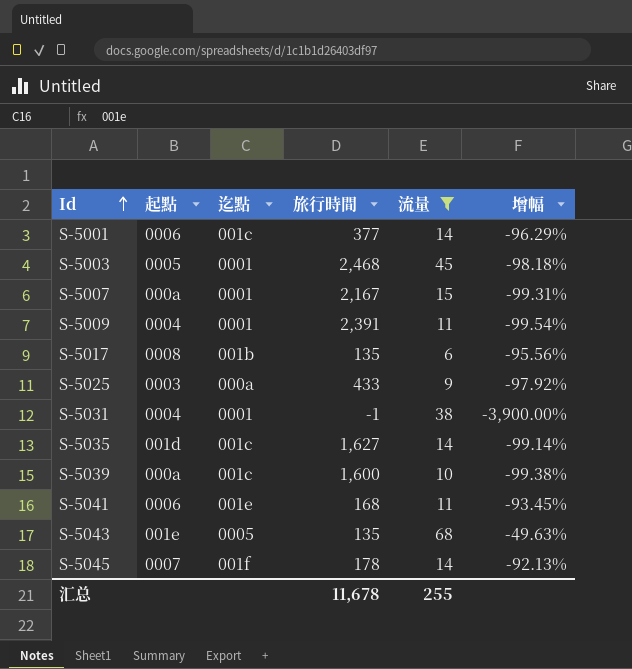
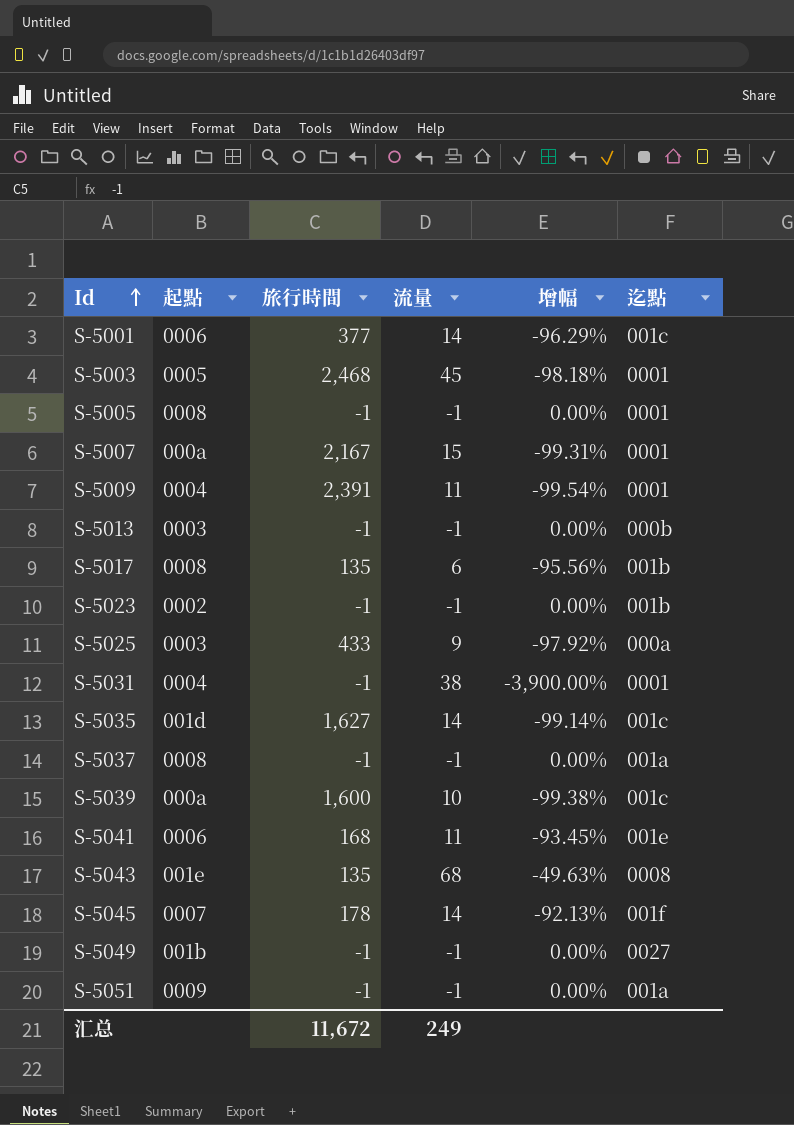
filter: 流量 != -1 -> none
column 迄點 | position: 3 -> 6
S-5043 | 迄點: 0005 -> 0008
汇总 | 旅行時間: 11,678 -> 11,672
汇总 | 流量: 255 -> 249

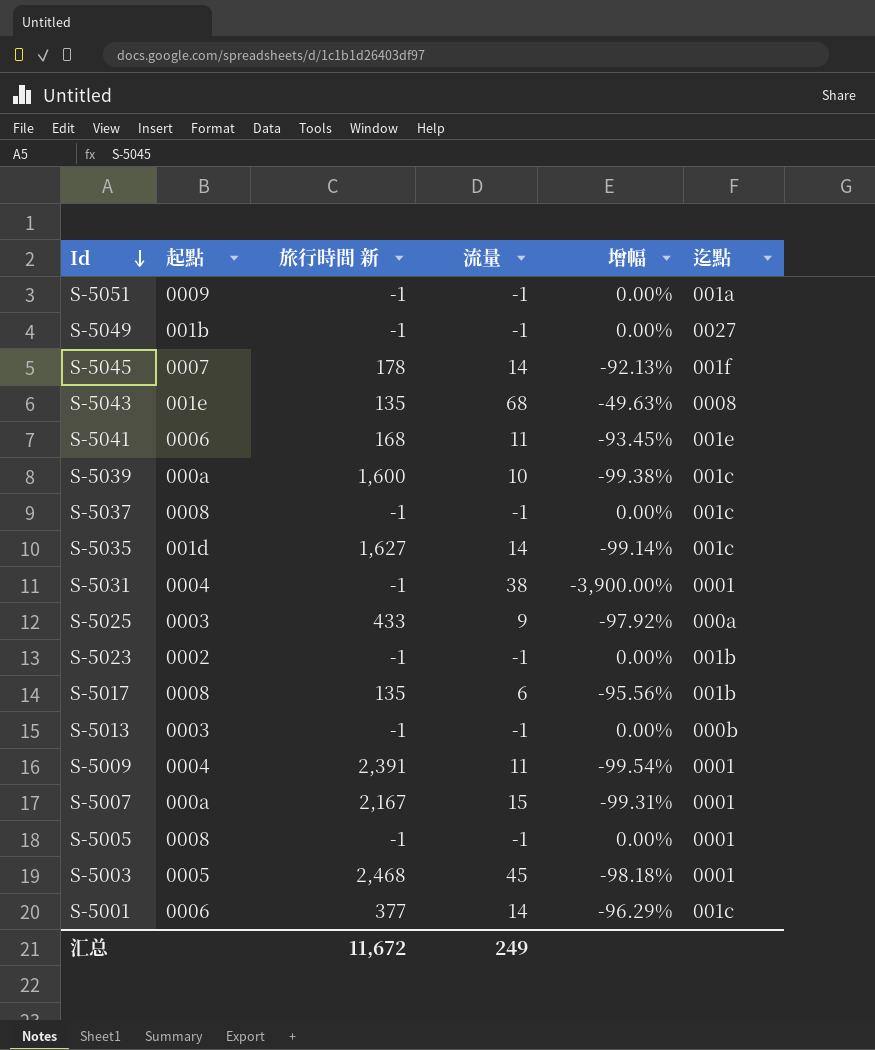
row order: Id ascending -> Id descending
column name: 旅行時間 -> 旅行時間 新
S-5037 | 迄點: 001a -> 001c

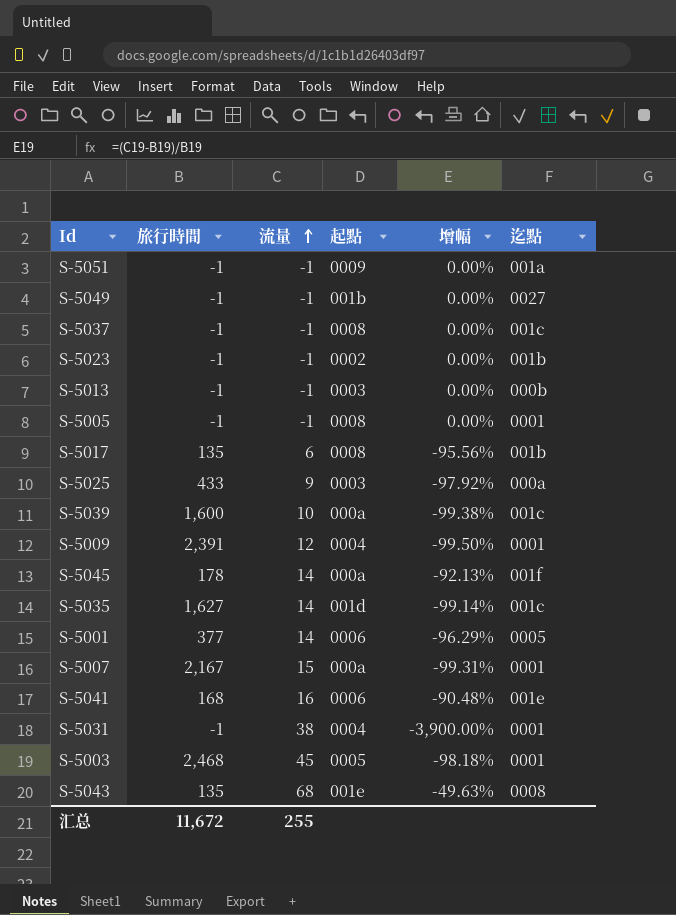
row order: Id descending -> 流量 ascending
column name: 旅行時間 新 -> 旅行時間
column 起點 | position: 2 -> 4
S-5009 | 流量: 11 -> 12
S-5009 | 增幅: -99.54% -> -99.50%
S-5045 | 起點: 0007 -> 000a
S-5001 | 迄點: 001c -> 0005
S-5041 | 流量: 11 -> 16
S-5041 | 增幅: -93.45% -> -90.48%
汇总 | 流量: 249 -> 255

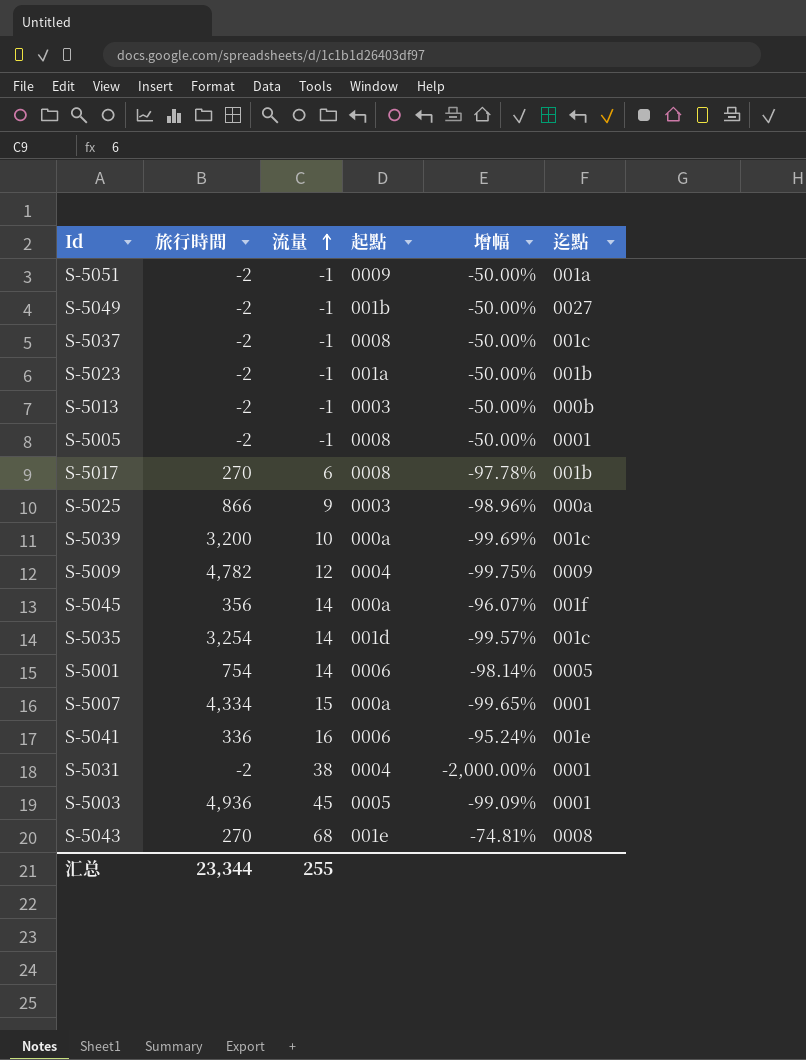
S-5051 | 旅行時間: -1 -> -2
S-5051 | 增幅: 0.00% -> -50.00%
S-5049 | 旅行時間: -1 -> -2
S-5049 | 增幅: 0.00% -> -50.00%
S-5037 | 旅行時間: -1 -> -2
S-5037 | 增幅: 0.00% -> -50.00%
S-5023 | 旅行時間: -1 -> -2
S-5023 | 起點: 0002 -> 001a
S-5023 | 增幅: 0.00% -> -50.00%
S-5013 | 旅行時間: -1 -> -2
S-5013 | 增幅: 0.00% -> -50.00%
S-5005 | 旅行時間: -1 -> -2
S-5005 | 增幅: 0.00% -> -50.00%
S-5017 | 旅行時間: 135 -> 270
S-5017 | 增幅: -95.56% -> -97.78%
S-5025 | 旅行時間: 433 -> 866
S-5025 | 增幅: -97.92% -> -98.96%
S-5039 | 旅行時間: 1,600 -> 3,200
S-5039 | 增幅: -99.38% -> -99.69%
S-5009 | 旅行時間: 2,391 -> 4,782
S-5009 | 增幅: -99.50% -> -99.75%
S-5009 | 迄點: 0001 -> 0009
S-5045 | 旅行時間: 178 -> 356
S-5045 | 增幅: -92.13% -> -96.07%
S-5035 | 旅行時間: 1,627 -> 3,254
S-5035 | 增幅: -99.14% -> -99.57%
S-5001 | 旅行時間: 377 -> 754
S-5001 | 增幅: -96.29% -> -98.14%
S-5007 | 旅行時間: 2,167 -> 4,334
S-5007 | 增幅: -99.31% -> -99.65%
S-5041 | 旅行時間: 168 -> 336
S-5041 | 增幅: -90.48% -> -95.24%
S-5031 | 旅行時間: -1 -> -2
S-5031 | 增幅: -3,900.00% -> -2,000.00%
S-5003 | 旅行時間: 2,468 -> 4,936
S-5003 | 增幅: -98.18% -> -99.09%
S-5043 | 旅行時間: 135 -> 270
S-5043 | 增幅: -49.63% -> -74.81%
汇总 | 旅行時間: 11,672 -> 23,344

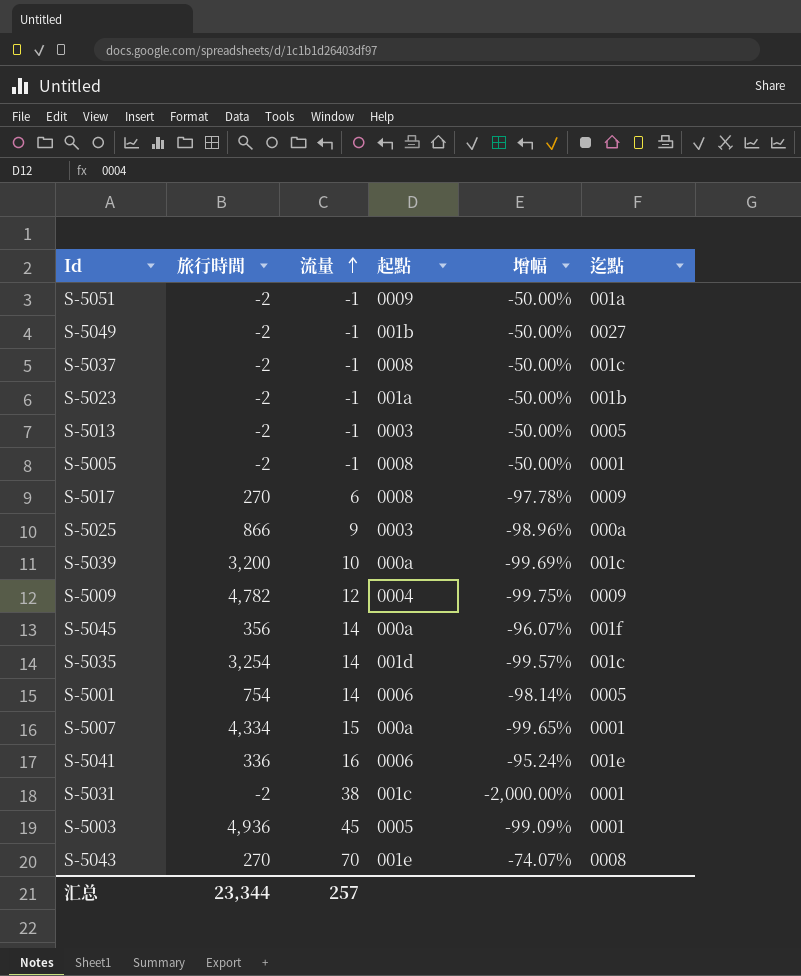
S-5013 | 迄點: 000b -> 0005
S-5017 | 迄點: 001b -> 0009
S-5031 | 起點: 0004 -> 001c
S-5043 | 流量: 68 -> 70
S-5043 | 增幅: -74.81% -> -74.07%
汇总 | 流量: 255 -> 257

